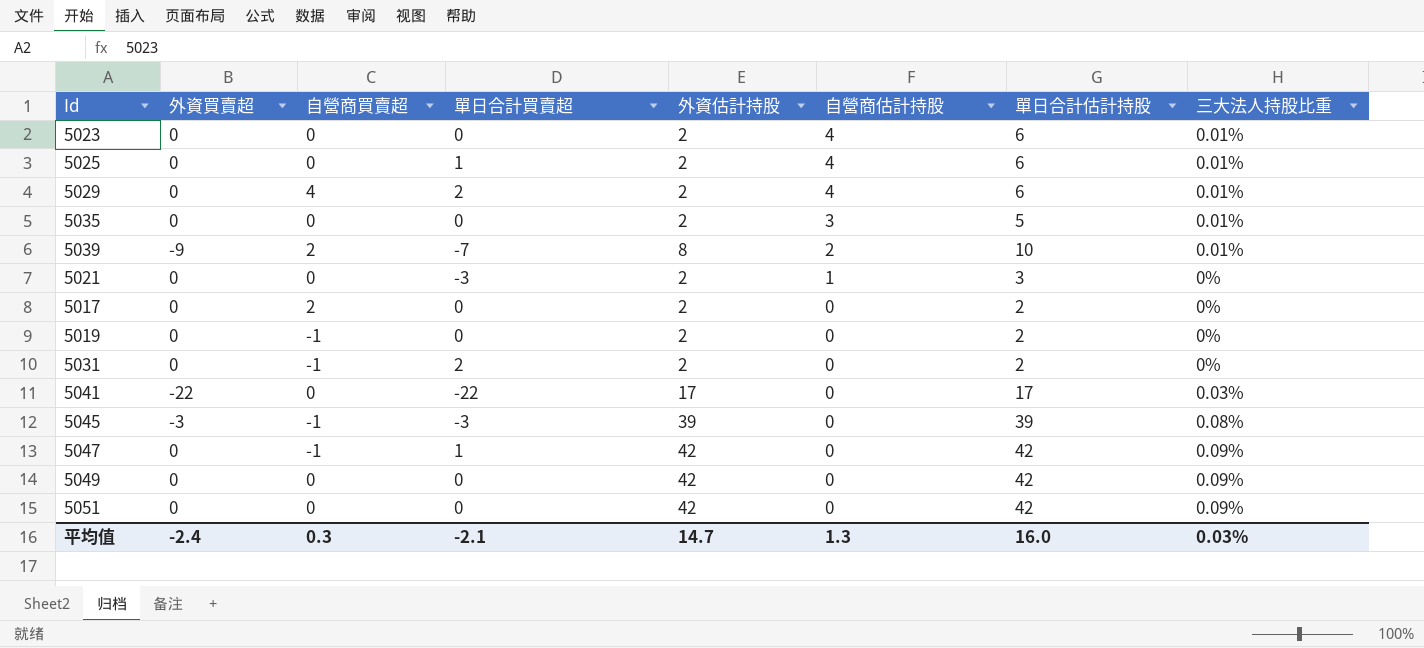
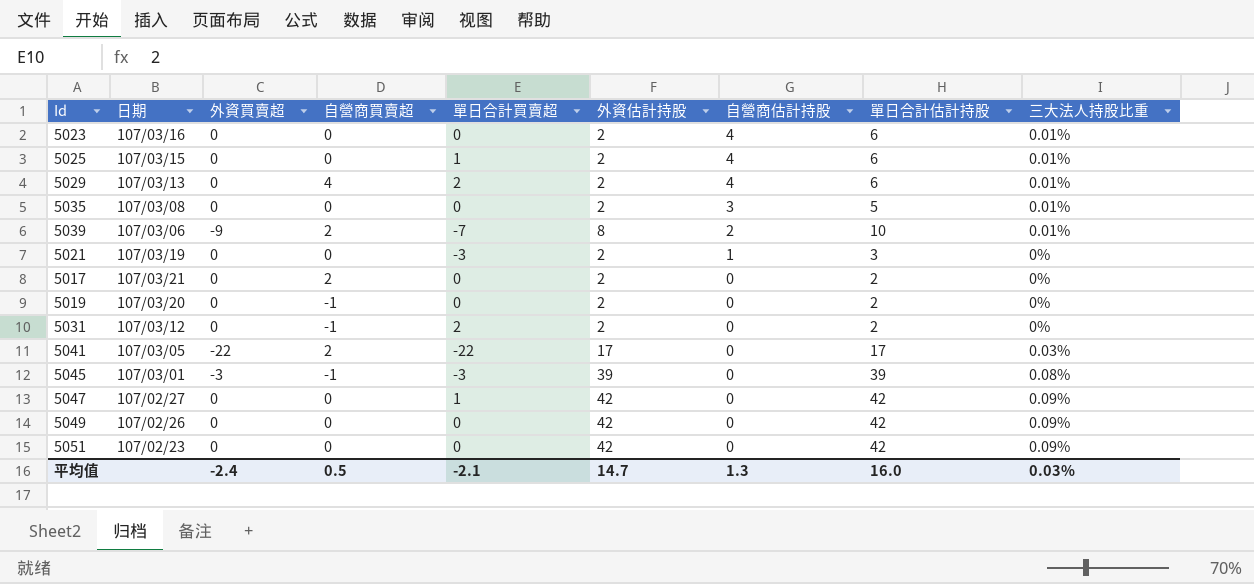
column 日期 | position: none -> 2
5041 | 自營商買賣超: 0 -> 2
5047 | 自營商買賣超: -1 -> 0
平均值 | 自營商買賣超: 0.3 -> 0.5

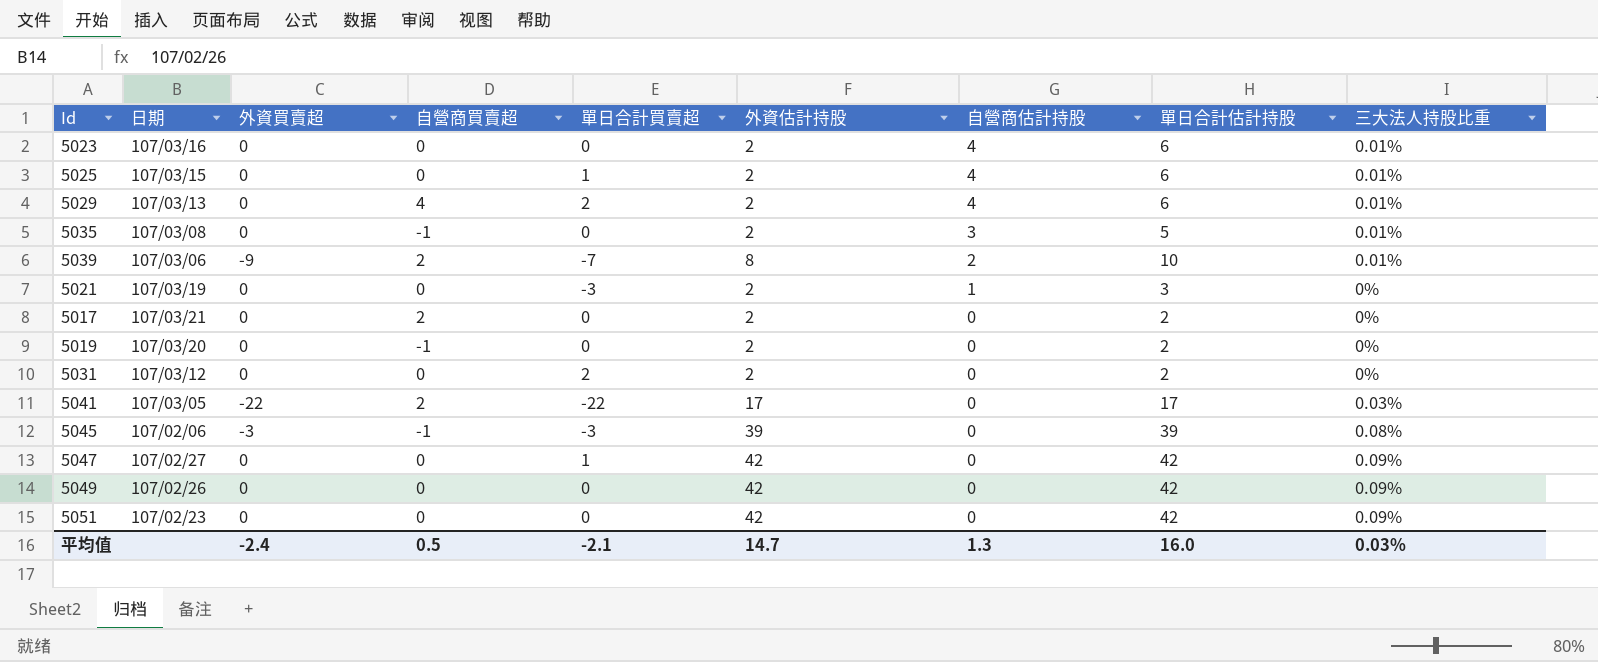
5035 | 自營商買賣超: 0 -> -1
5031 | 自營商買賣超: -1 -> 0
5045 | 日期: 107/03/01 -> 107/02/06

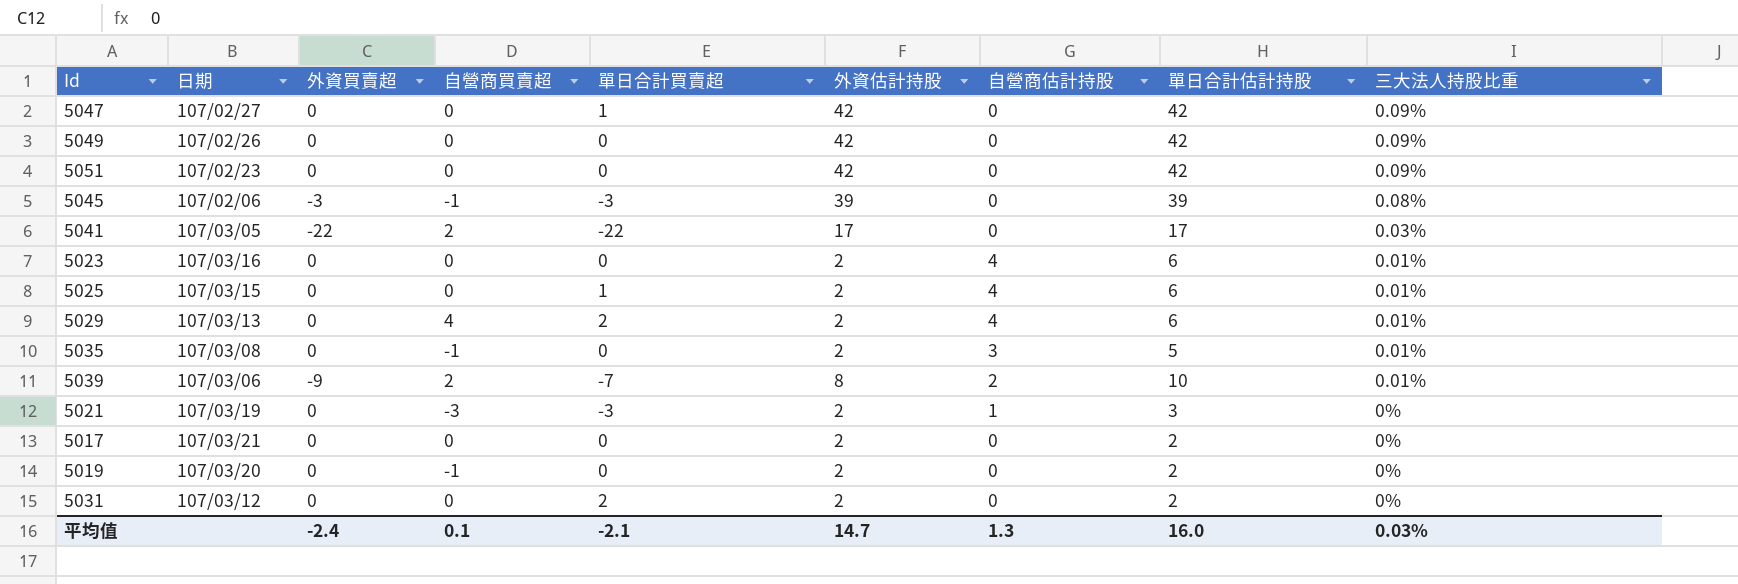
row order: 自營商估計持股 descending -> 三大法人持股比重 descending
5021 | 自營商買賣超: 0 -> -3
5017 | 自營商買賣超: 2 -> 0
平均值 | 自營商買賣超: 0.5 -> 0.1

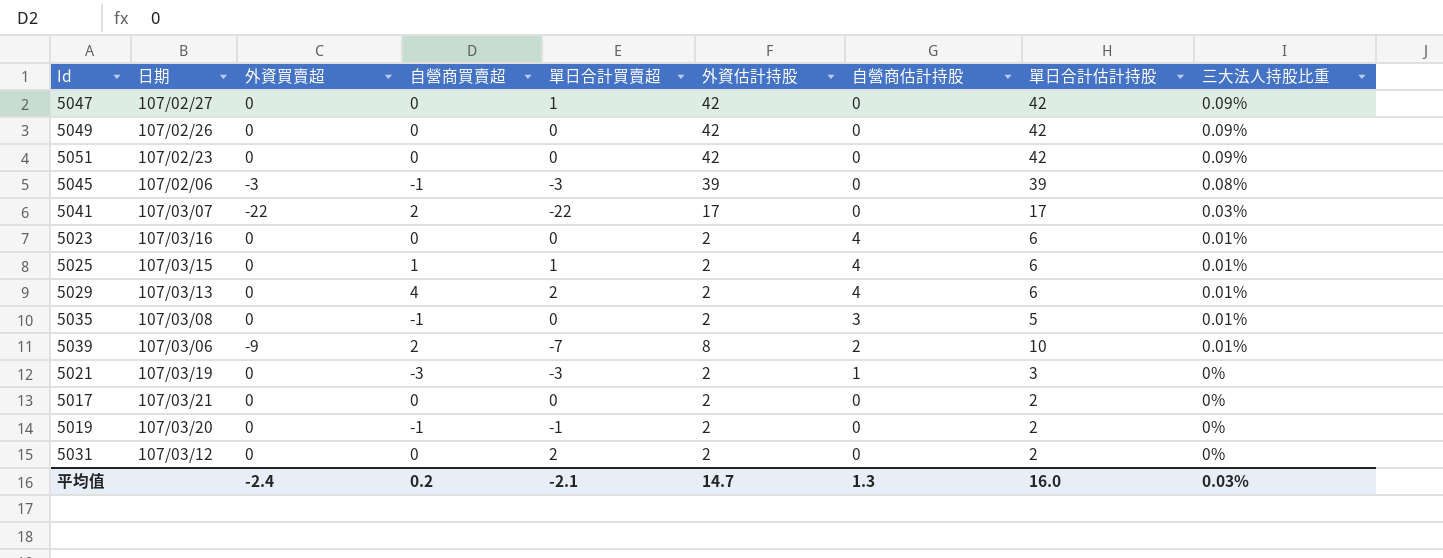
5041 | 日期: 107/03/05 -> 107/03/07
5025 | 自營商買賣超: 0 -> 1
5019 | 單日合計買賣超: 0 -> -1
平均值 | 自營商買賣超: 0.1 -> 0.2

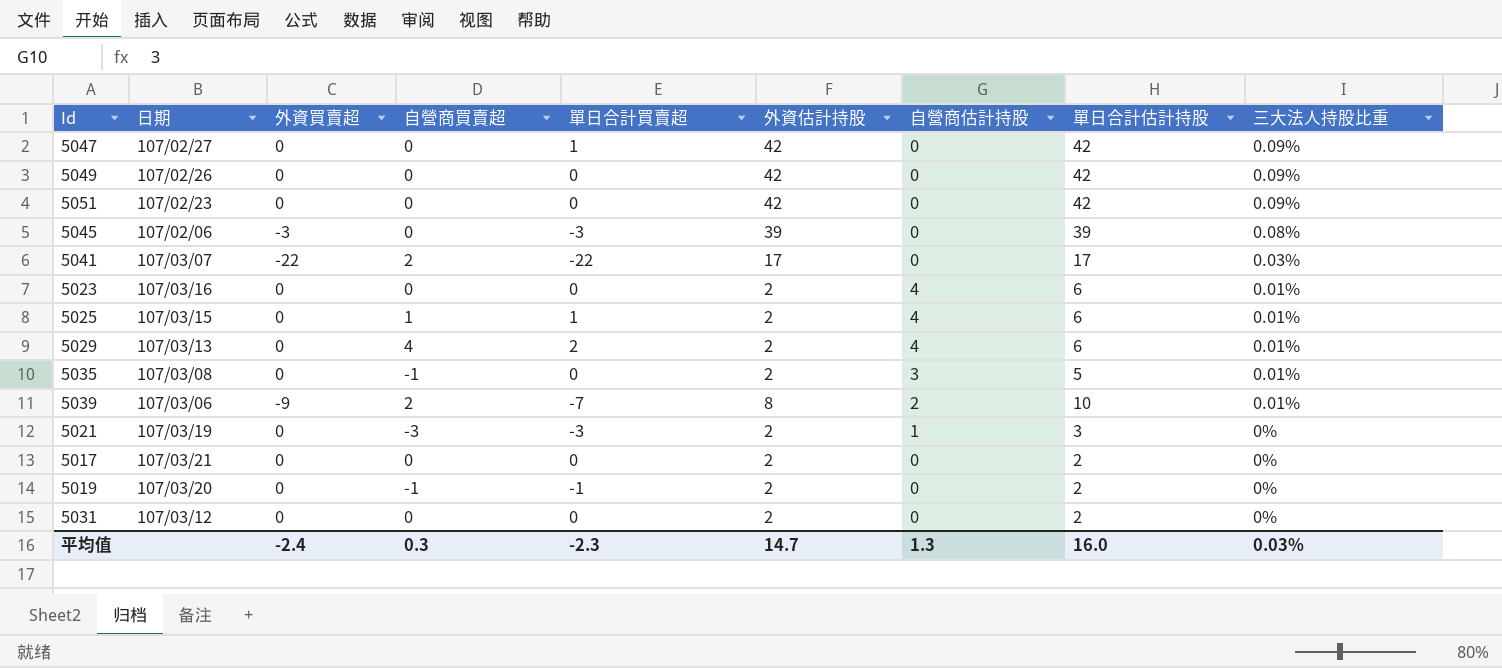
5045 | 自營商買賣超: -1 -> 0
5031 | 單日合計買賣超: 2 -> 0
平均值 | 自營商買賣超: 0.2 -> 0.3
平均值 | 單日合計買賣超: -2.1 -> -2.3

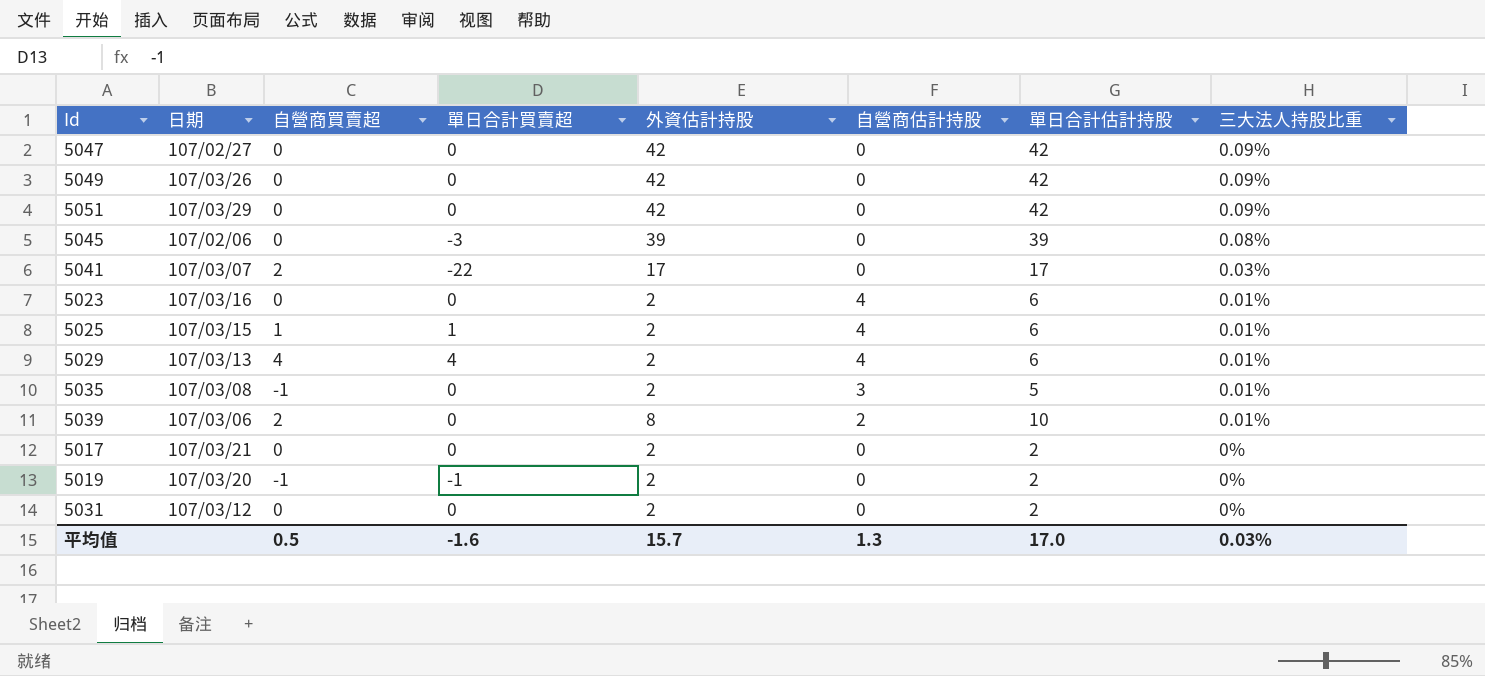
column 外資買賣超 | position: 3 -> none
row 5021: 107/03/19 | 0 | -3 | -3 | 2 | 1 | 3 | 0% -> none
5047 | 單日合計買賣超: 1 -> 0
5049 | 日期: 107/02/26 -> 107/03/26
5051 | 日期: 107/02/23 -> 107/03/29
5029 | 單日合計買賣超: 2 -> 4
5039 | 單日合計買賣超: -7 -> 0
平均值 | 自營商買賣超: 0.3 -> 0.5
平均值 | 單日合計買賣超: -2.3 -> -1.6
平均值 | 外資估計持股: 14.7 -> 15.7
平均值 | 單日合計估計持股: 16.0 -> 17.0

